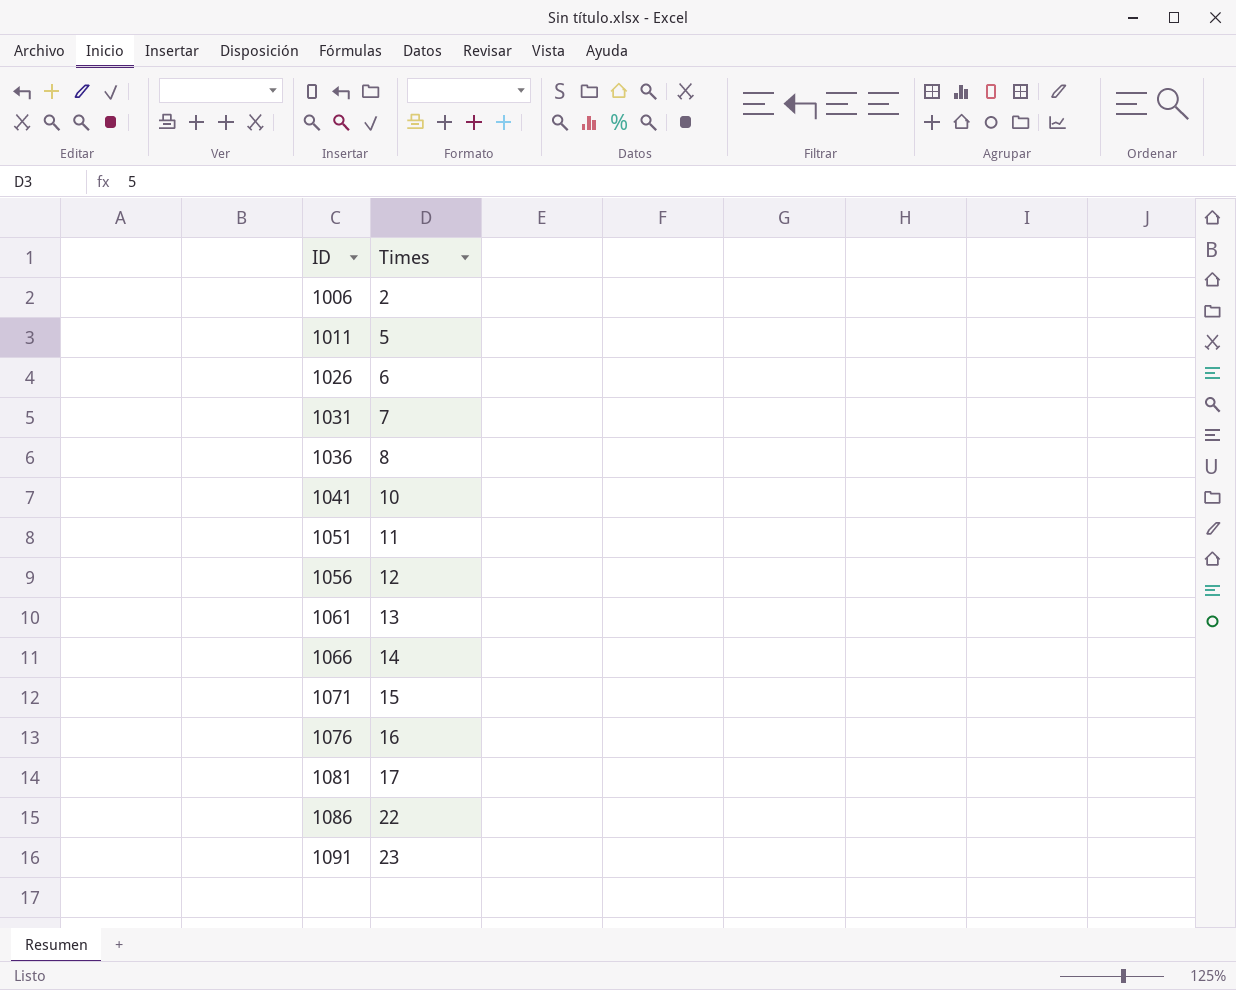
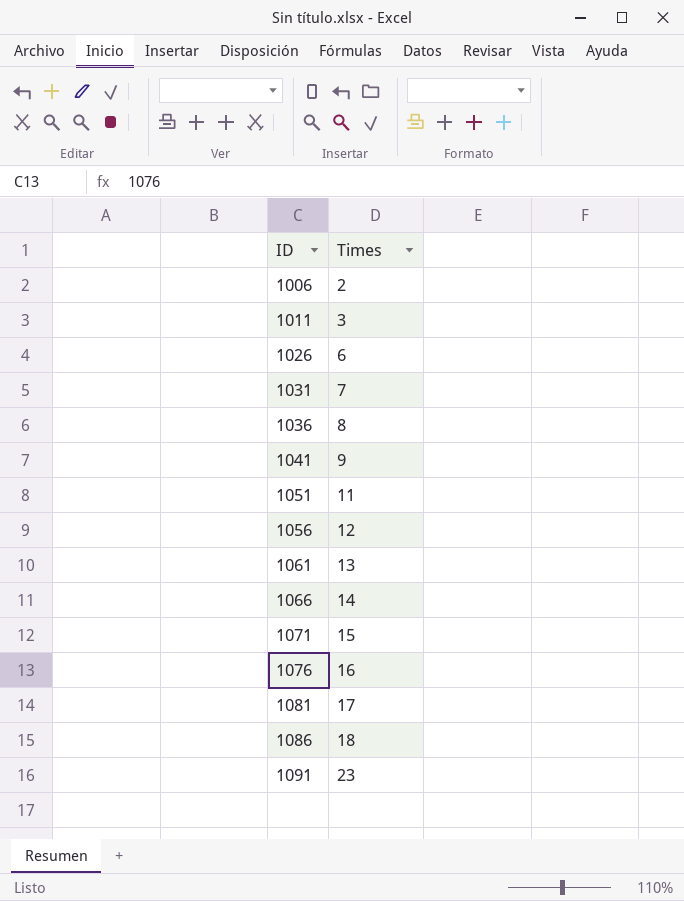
1011 | Times: 5 -> 3
1041 | Times: 10 -> 9
1086 | Times: 22 -> 18

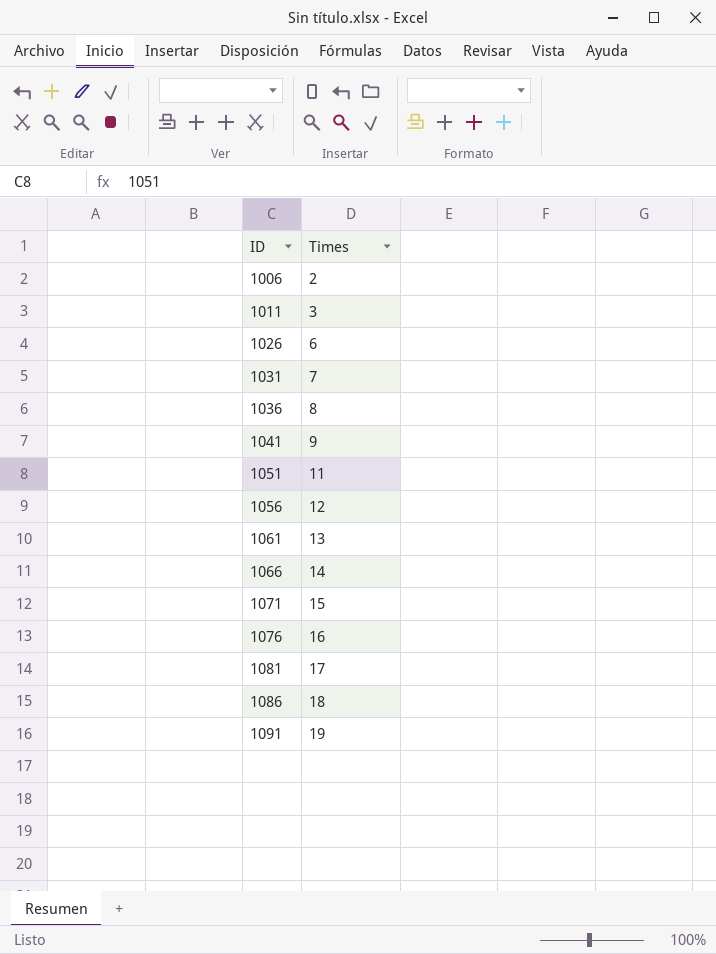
1091 | Times: 23 -> 19

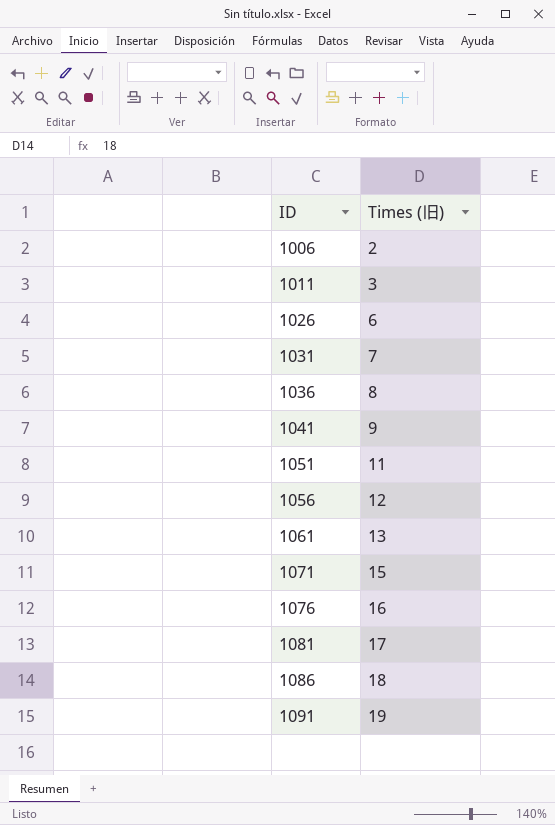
column name: Times -> Times (旧)
row 1066: 14 -> none

